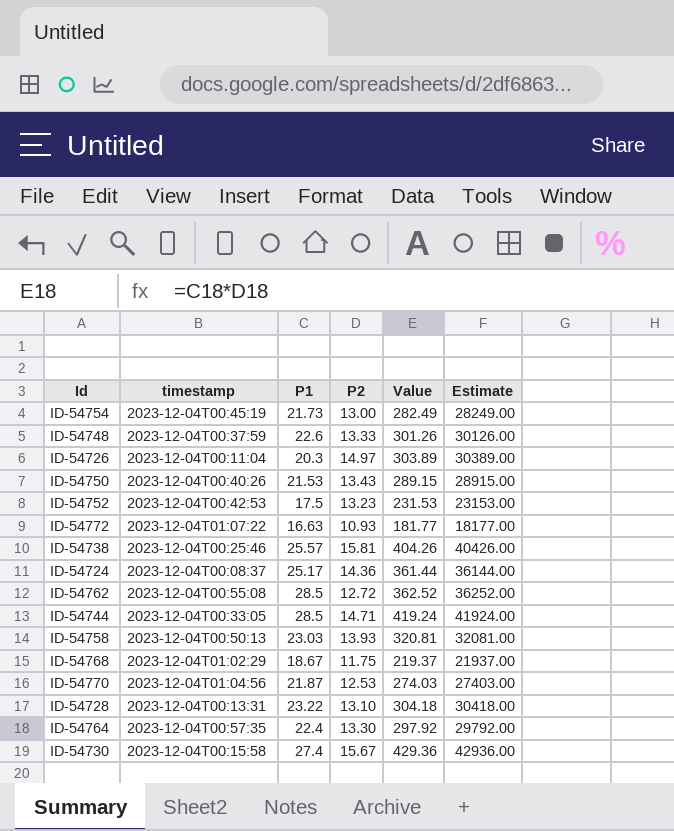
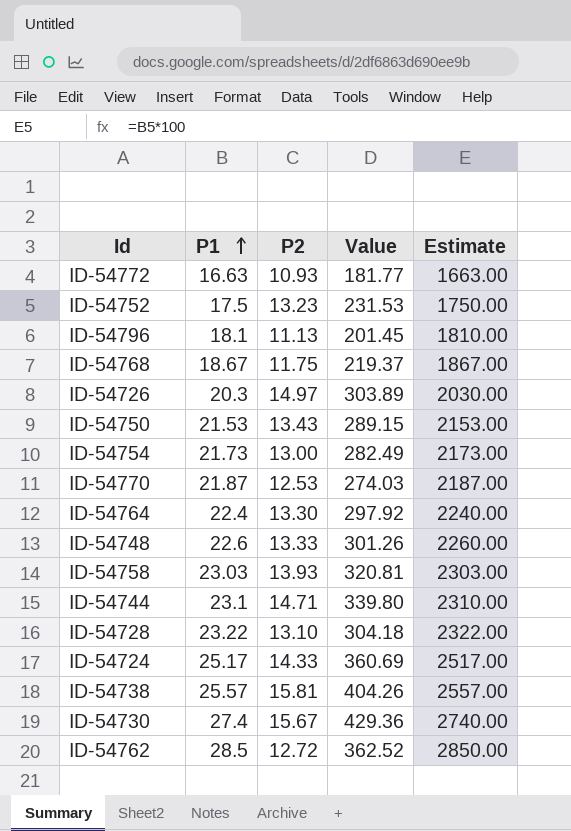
row order: none -> P1 ascending
column timestamp | position: 2 -> none
column Estimate | formula: [Value] * 100 -> [P1] * 100
row ID-54796: none -> 18.1 | 11.13 | 201.45 | 1810.00
ID-54744 | P1: 28.5 -> 23.1
ID-54744 | Value: 419.24 -> 339.80
ID-54724 | P2: 14.36 -> 14.33
ID-54724 | Value: 361.44 -> 360.69

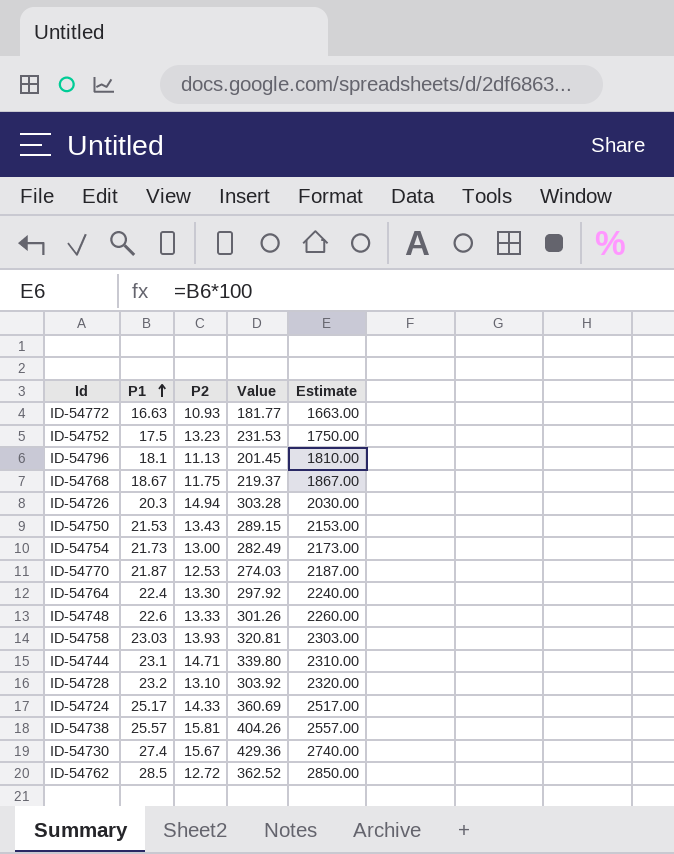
ID-54726 | P2: 14.97 -> 14.94
ID-54726 | Value: 303.89 -> 303.28
ID-54728 | P1: 23.22 -> 23.2
ID-54728 | Value: 304.18 -> 303.92
ID-54728 | Estimate: 2322.00 -> 2320.00

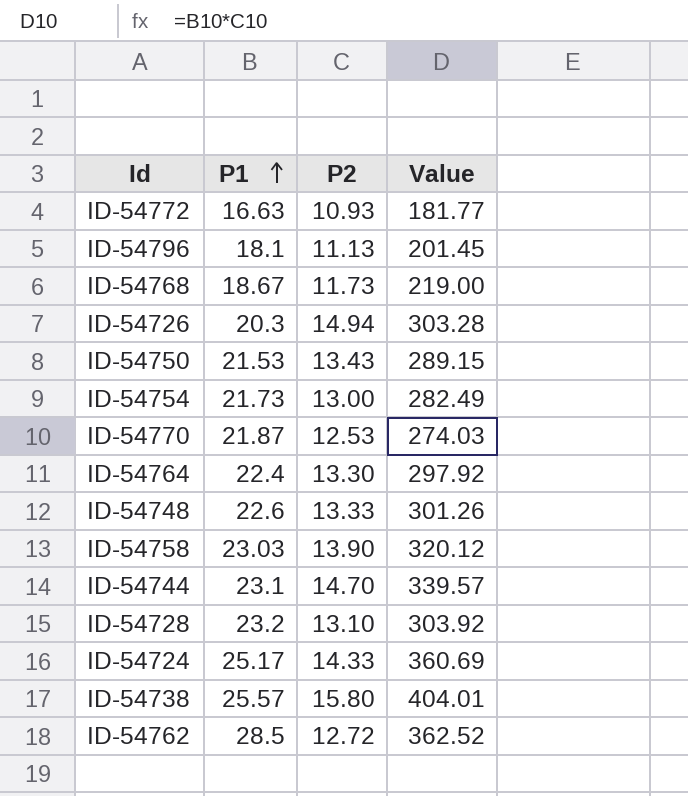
column Estimate | formula: [P1] * 100 -> none
row ID-54752: 17.5 | 13.23 | 231.53 | 1750.00 -> none
row ID-54730: 27.4 | 15.67 | 429.36 | 2740.00 -> none
ID-54768 | P2: 11.75 -> 11.73
ID-54768 | Value: 219.37 -> 219.00
ID-54758 | P2: 13.93 -> 13.90
ID-54758 | Value: 320.81 -> 320.12
ID-54744 | P2: 14.71 -> 14.70
ID-54744 | Value: 339.80 -> 339.57
ID-54738 | P2: 15.81 -> 15.80
ID-54738 | Value: 404.26 -> 404.01

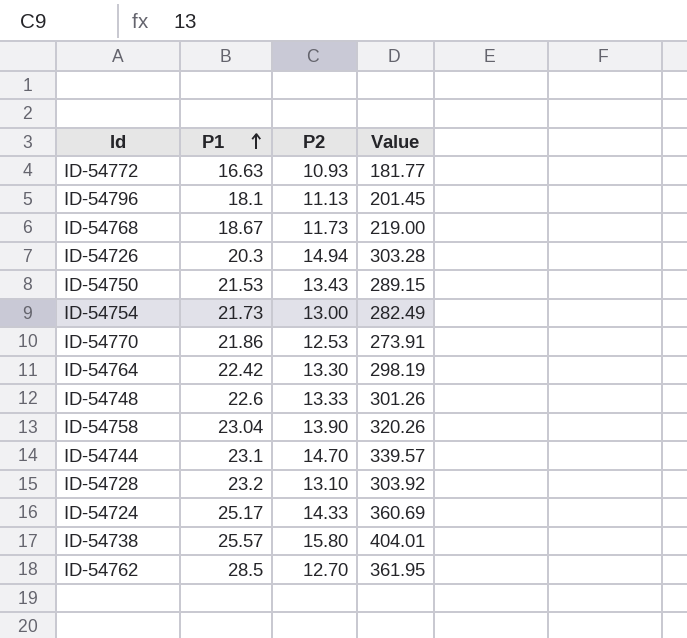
ID-54770 | P1: 21.87 -> 21.86
ID-54770 | Value: 274.03 -> 273.91
ID-54764 | P1: 22.4 -> 22.42
ID-54764 | Value: 297.92 -> 298.19
ID-54758 | P1: 23.03 -> 23.04
ID-54758 | Value: 320.12 -> 320.26
ID-54762 | P2: 12.72 -> 12.70
ID-54762 | Value: 362.52 -> 361.95

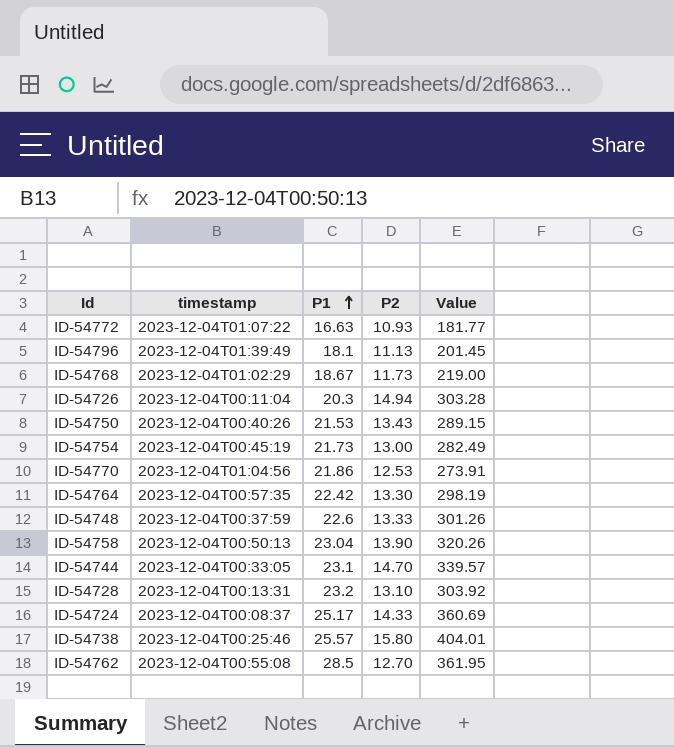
column timestamp | position: none -> 2

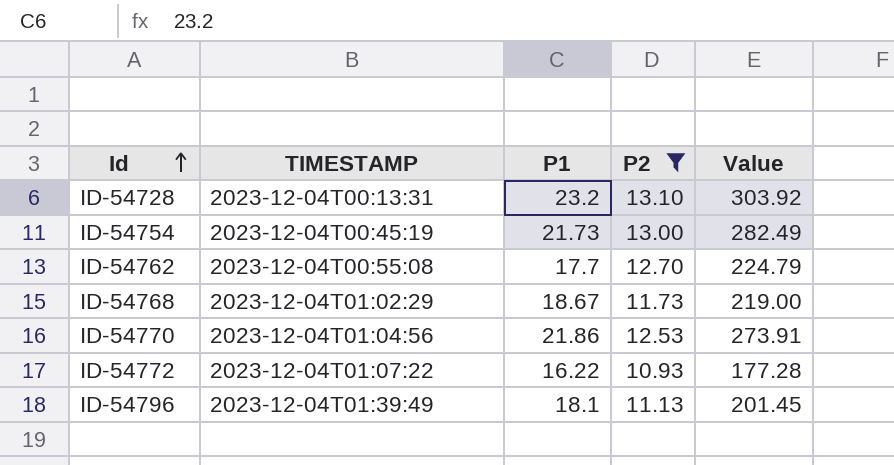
filter: none -> P2 <= 13.10
row order: P1 ascending -> Id ascending
column name: timestamp -> TIMESTAMP
ID-54762 | P1: 28.5 -> 17.7
ID-54762 | Value: 361.95 -> 224.79
ID-54772 | P1: 16.63 -> 16.22
ID-54772 | Value: 181.77 -> 177.28

